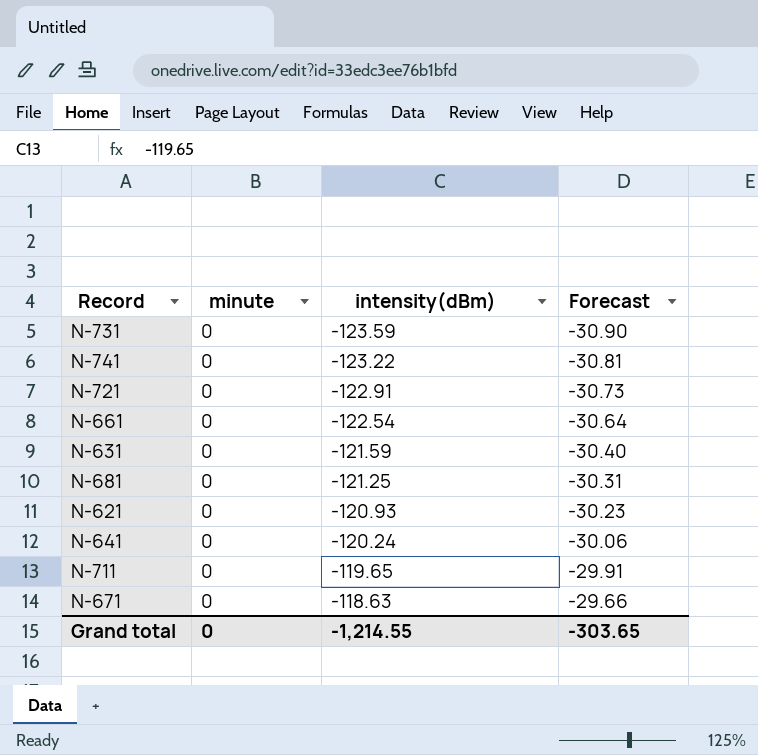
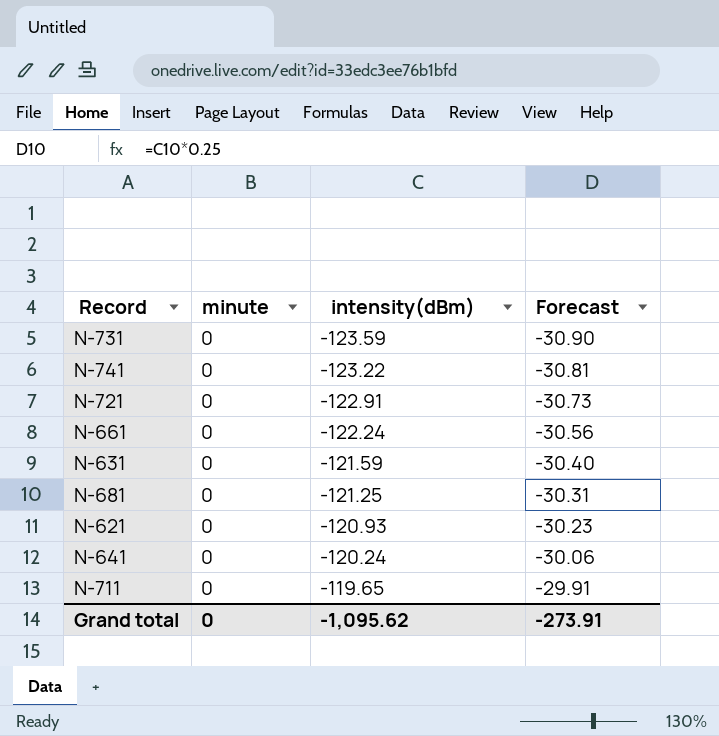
row N-671: 0 | -118.63 | -29.66 -> none
N-661 | intensity(dBm): -122.54 -> -122.24
N-661 | Forecast: -30.64 -> -30.56
Grand total | intensity(dBm): -1,214.55 -> -1,095.62
Grand total | Forecast: -303.65 -> -273.91

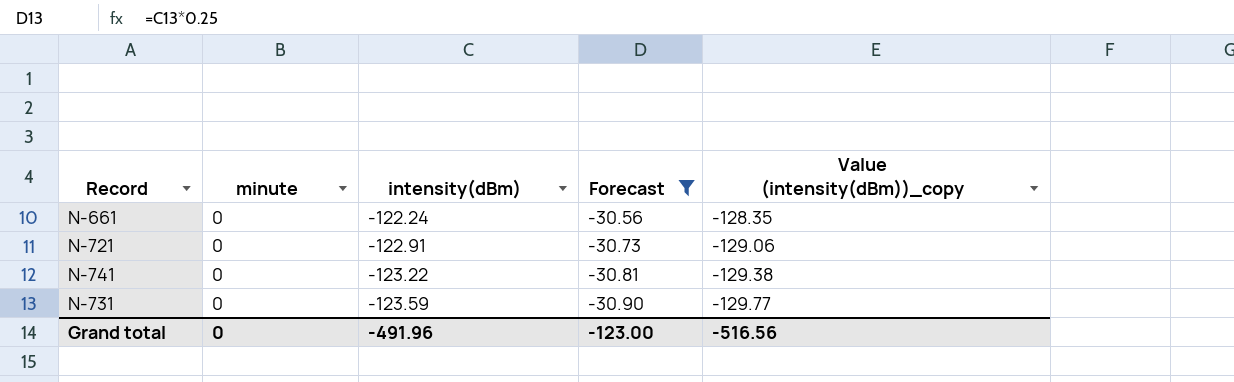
filter: none -> Forecast <= -30.56
row order: intensity(dBm) ascending -> intensity(dBm) descending
column Value (intensity(dBm))_copy | formula: none -> [intensity(dBm)] * 1.05
Grand total | intensity(dBm): -1,095.62 -> -491.96
Grand total | Forecast: -273.91 -> -123.00

